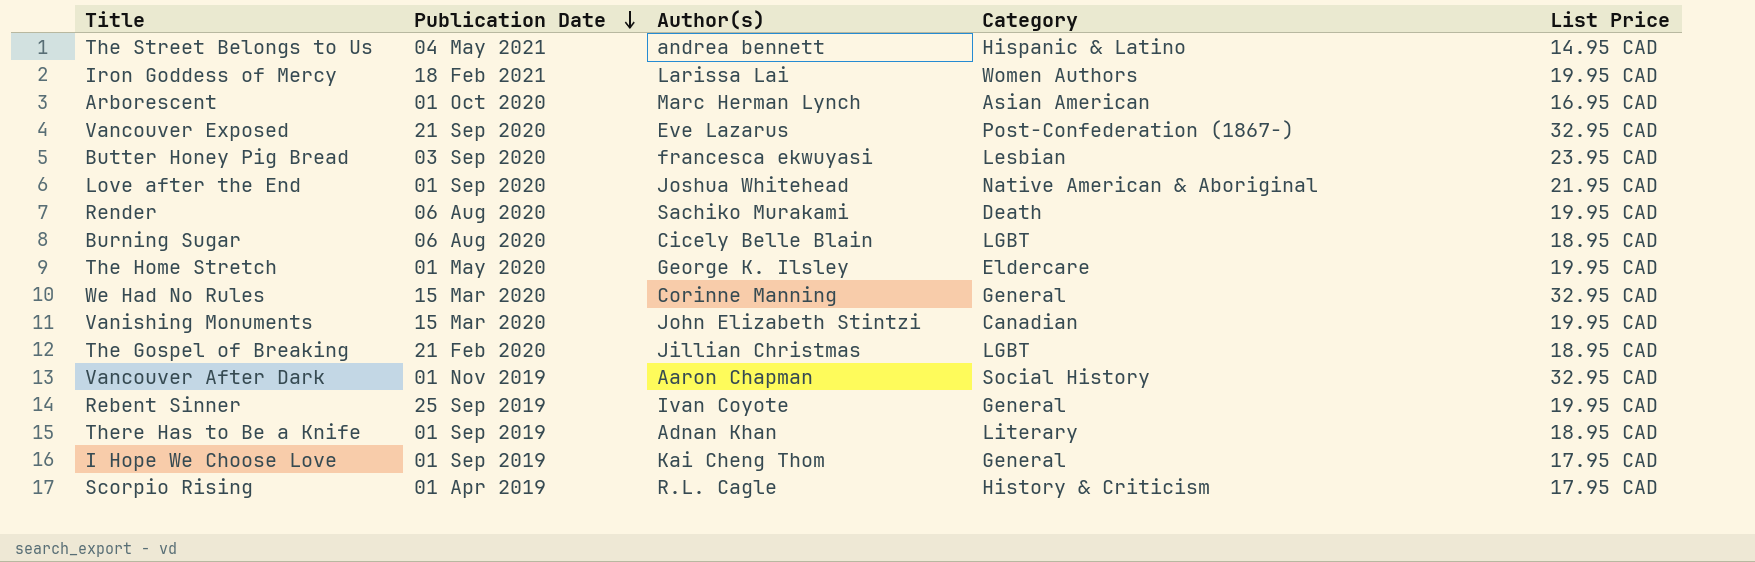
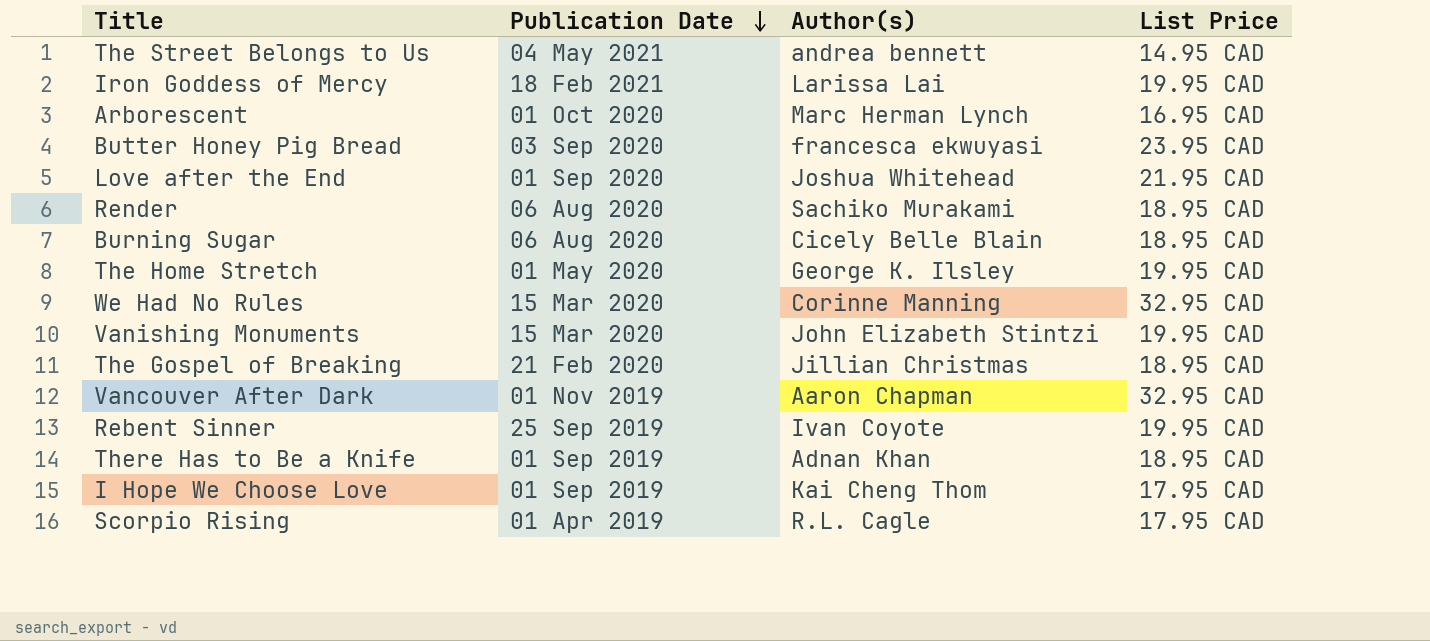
column Category | position: 4 -> none
row Vancouver Exposed: 21 Sep 2020 | Eve Lazarus | Post-Confederation (1867-) | 32.95 CAD -> none
Render | List Price: 19.95 CAD -> 18.95 CAD

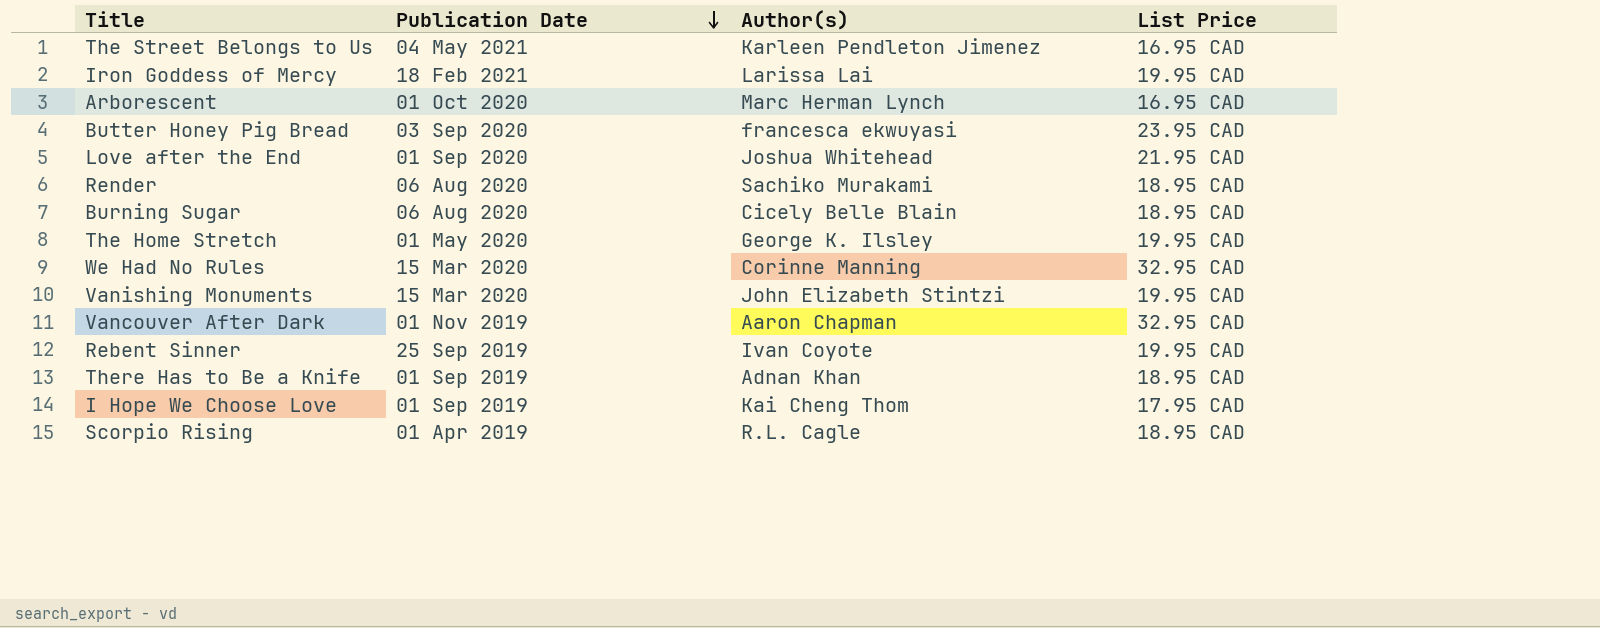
row The Gospel of Breaking: 21 Feb 2020 | Jillian Christmas | 18.95 CAD -> none
The Street Belongs to Us | Author(s): andrea bennett -> Karleen Pendleton Jimenez
The Street Belongs to Us | List Price: 14.95 CAD -> 16.95 CAD
Scorpio Rising | List Price: 17.95 CAD -> 18.95 CAD

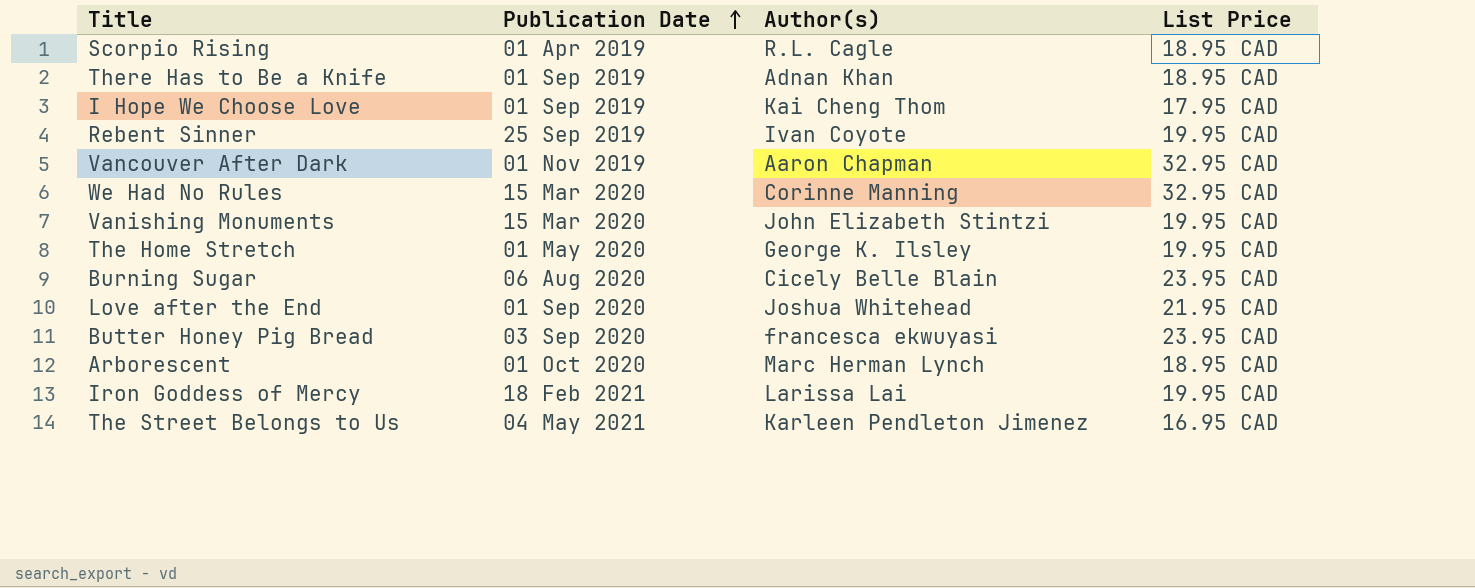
row order: Publication Date descending -> Publication Date ascending
row Render: 06 Aug 2020 | Sachiko Murakami | 18.95 CAD -> none
Burning Sugar | List Price: 18.95 CAD -> 23.95 CAD
Arborescent | List Price: 16.95 CAD -> 18.95 CAD

